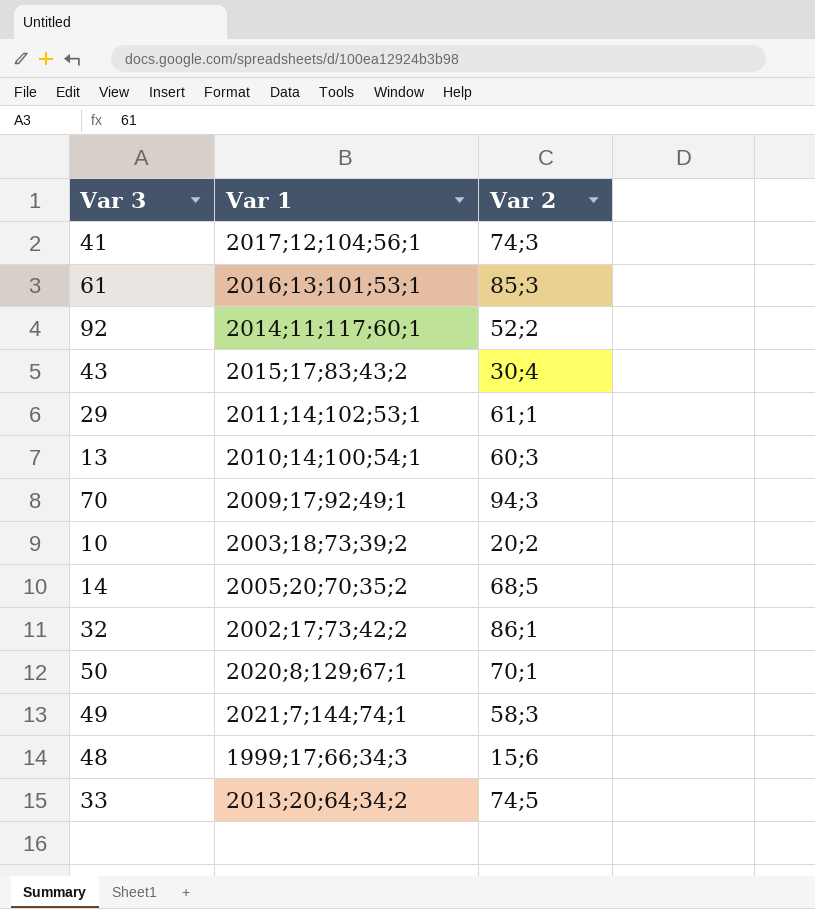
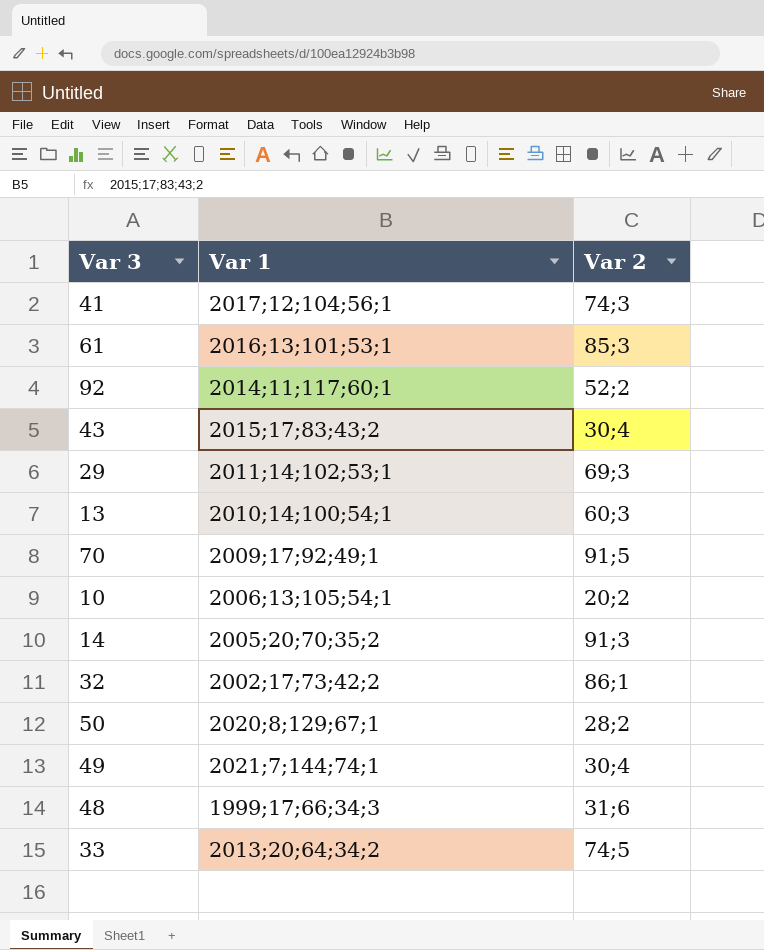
29 | Var 2: 61;1 -> 69;3
70 | Var 2: 94;3 -> 91;5
10 | Var 1: 2003;18;73;39;2 -> 2006;13;105;54;1
14 | Var 2: 68;5 -> 91;3
50 | Var 2: 70;1 -> 28;2
49 | Var 2: 58;3 -> 30;4
48 | Var 2: 15;6 -> 31;6

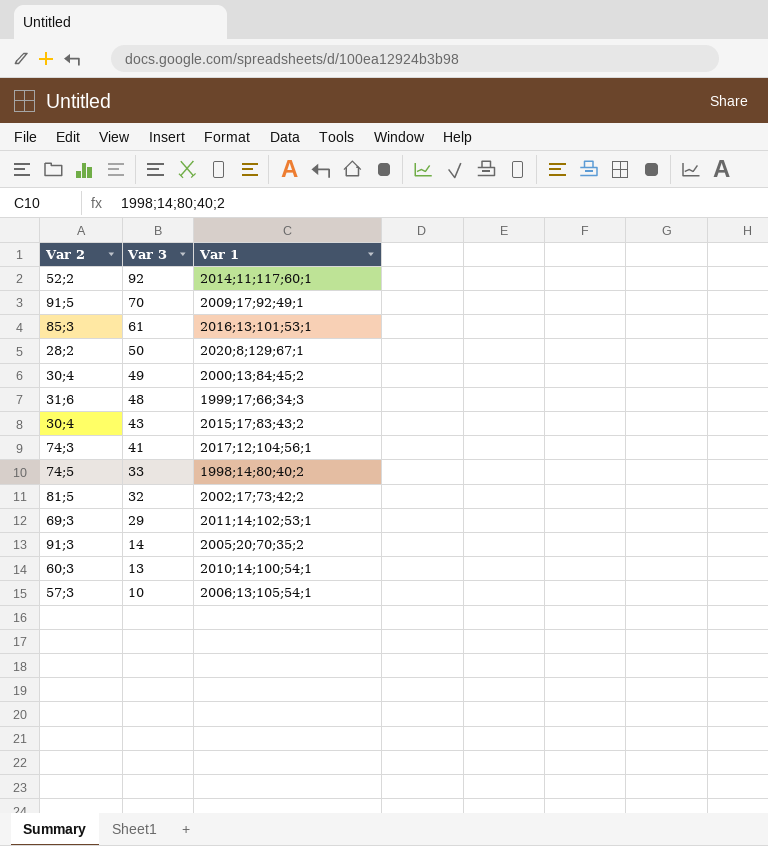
row order: none -> Var 3 descending
column Var 2 | position: 3 -> 1
49 | Var 1: 2021;7;144;74;1 -> 2000;13;84;45;2
33 | Var 1: 2013;20;64;34;2 -> 1998;14;80;40;2
32 | Var 2: 86;1 -> 81;5
10 | Var 2: 20;2 -> 57;3

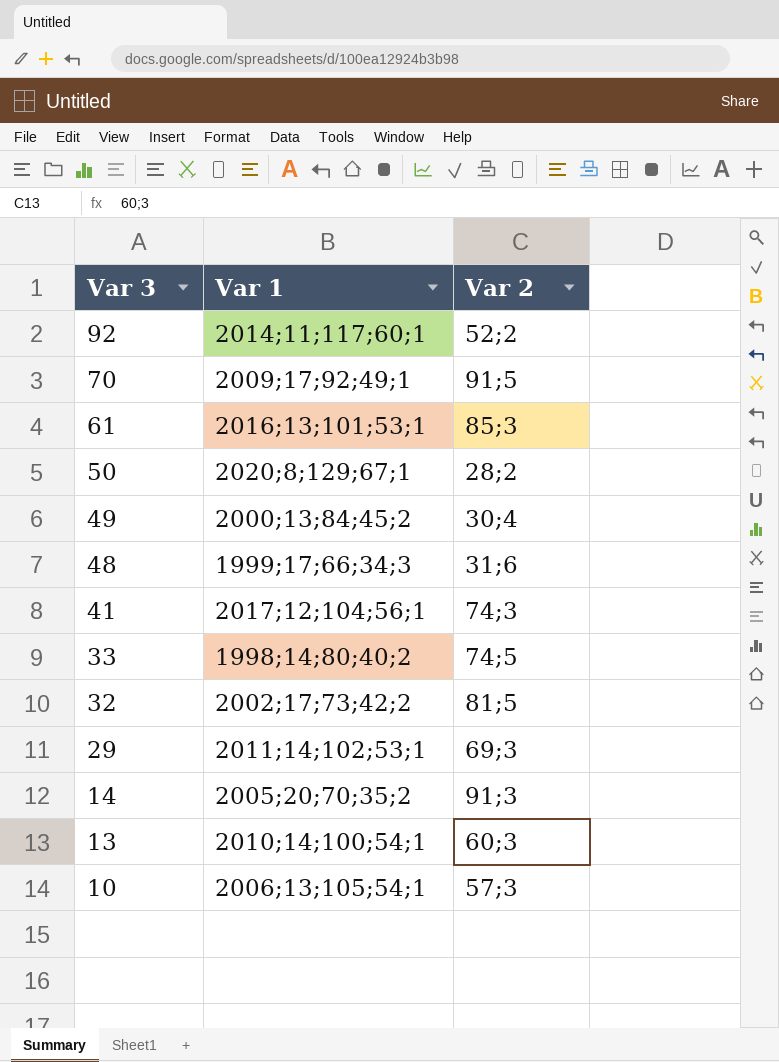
column Var 2 | position: 1 -> 3
row 43: 30;4 | 2015;17;83;43;2 -> none

